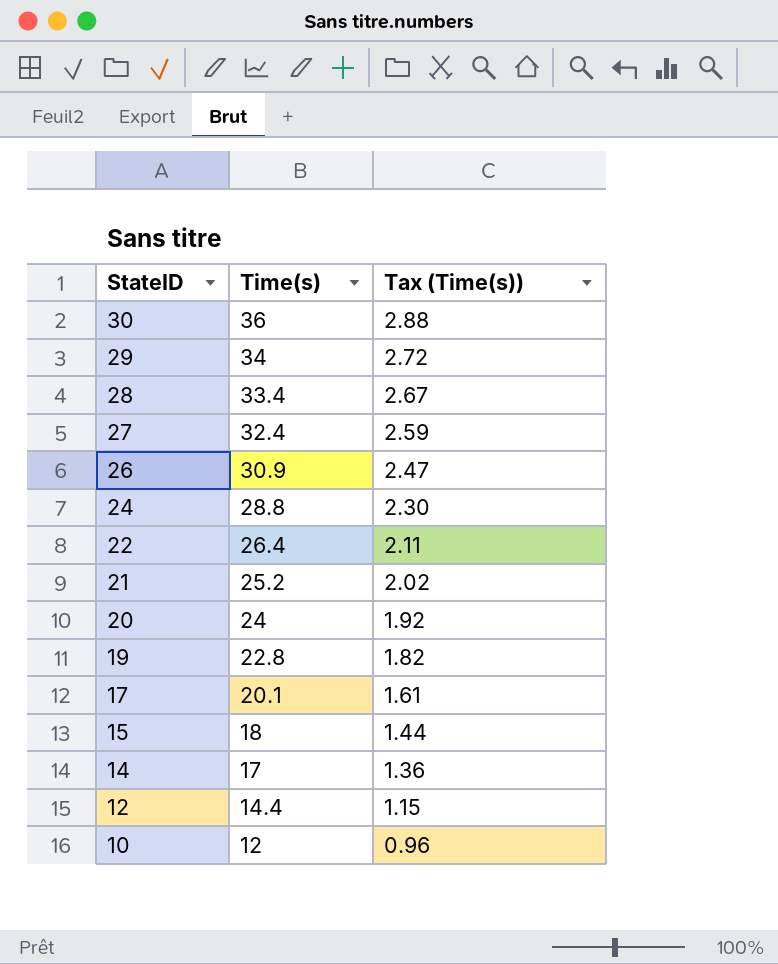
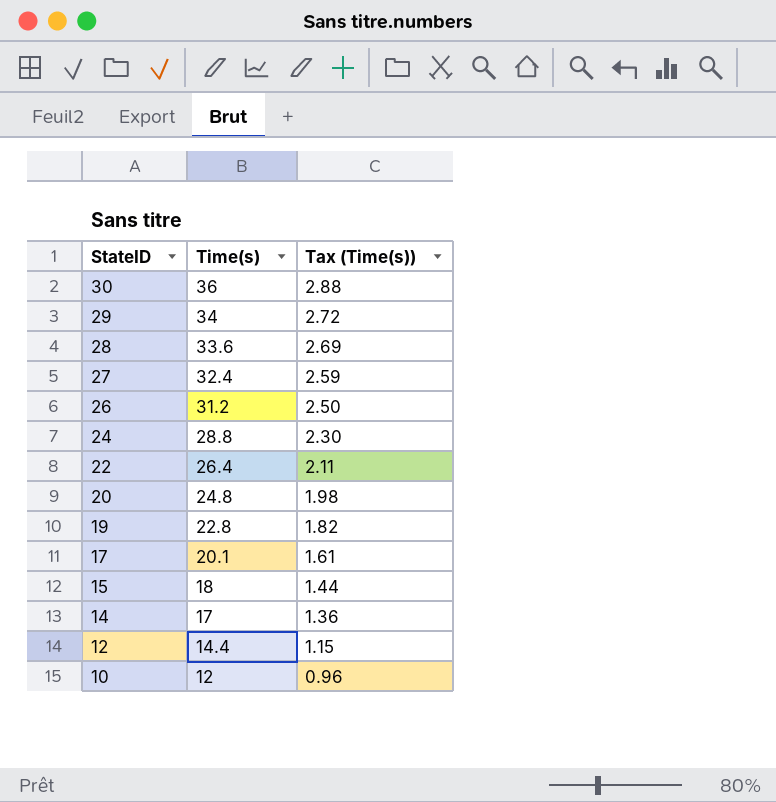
row 21: 25.2 | 2.02 -> none
28 | Time(s): 33.4 -> 33.6
28 | Tax (Time(s)): 2.67 -> 2.69
26 | Time(s): 30.9 -> 31.2
26 | Tax (Time(s)): 2.47 -> 2.50
20 | Time(s): 24 -> 24.8
20 | Tax (Time(s)): 1.92 -> 1.98

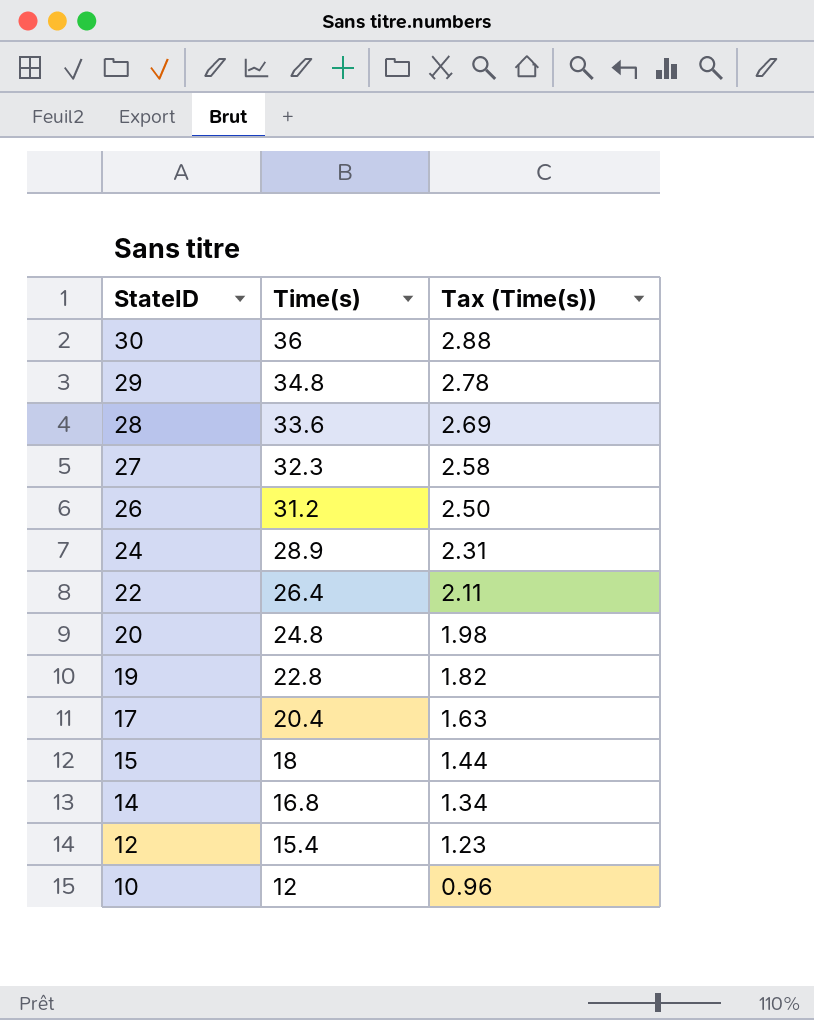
29 | Time(s): 34 -> 34.8
29 | Tax (Time(s)): 2.72 -> 2.78
27 | Time(s): 32.4 -> 32.3
27 | Tax (Time(s)): 2.59 -> 2.58
24 | Time(s): 28.8 -> 28.9
24 | Tax (Time(s)): 2.30 -> 2.31
17 | Time(s): 20.1 -> 20.4
17 | Tax (Time(s)): 1.61 -> 1.63
14 | Time(s): 17 -> 16.8
14 | Tax (Time(s)): 1.36 -> 1.34
12 | Time(s): 14.4 -> 15.4
12 | Tax (Time(s)): 1.15 -> 1.23

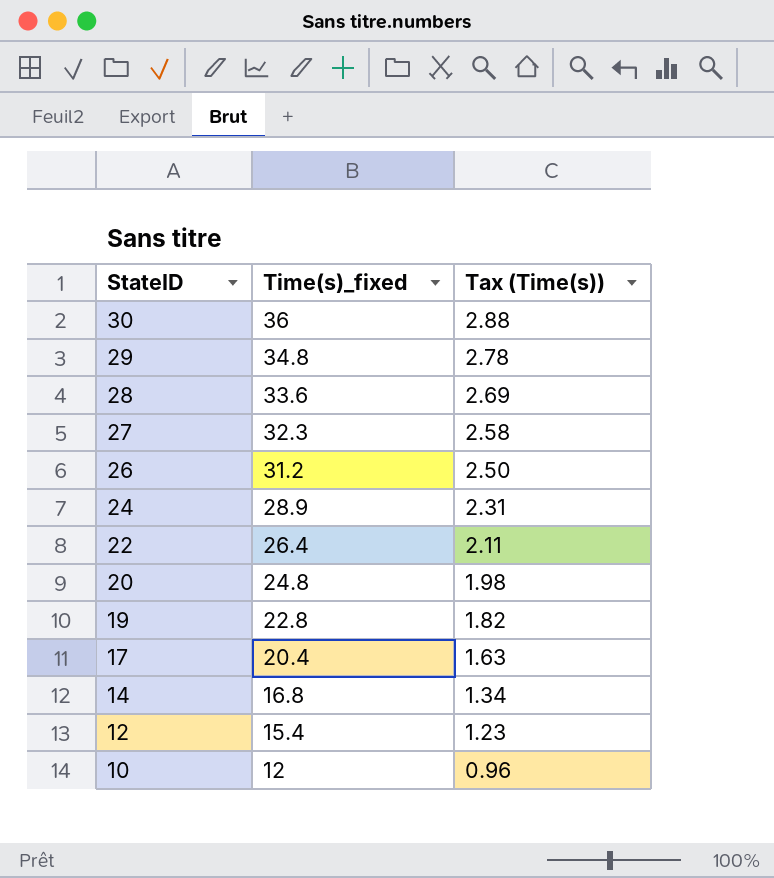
column name: Time(s) -> Time(s)_fixed
row 15: 18 | 1.44 -> none

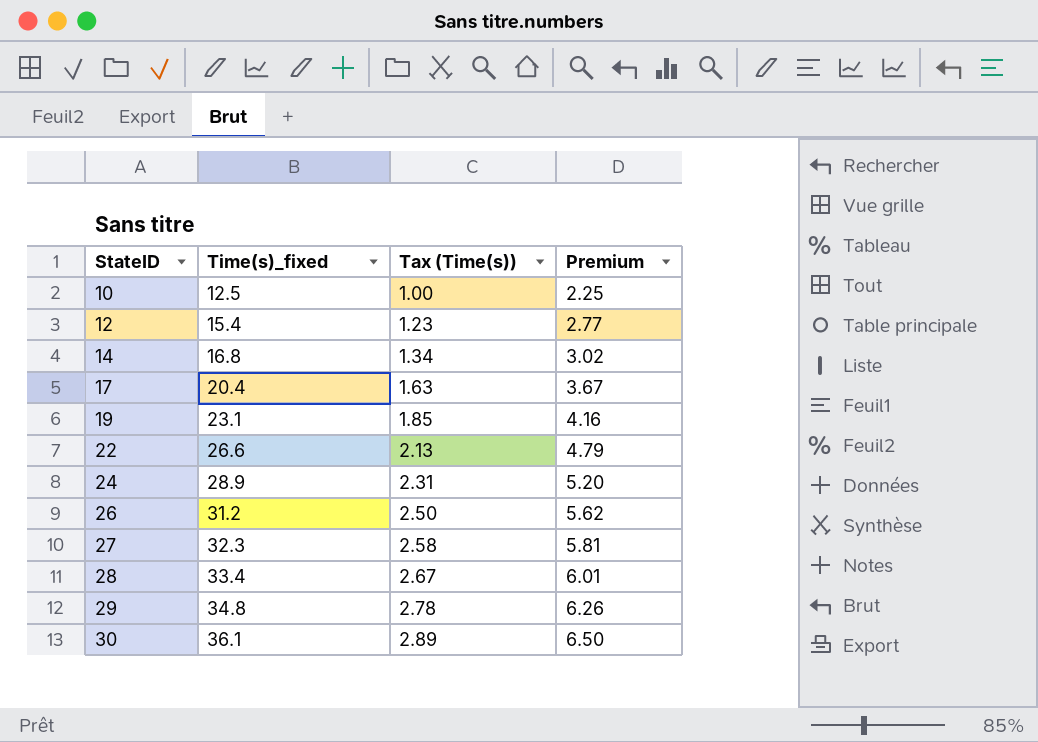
row order: StateID descending -> StateID ascending
column Premium | formula: none -> [Time(s)_fixed] * 0.18
row 20: 24.8 | 1.98 -> none
10 | Time(s)_fixed: 12 -> 12.5
10 | Tax (Time(s)): 0.96 -> 1.00
19 | Time(s)_fixed: 22.8 -> 23.1
19 | Tax (Time(s)): 1.82 -> 1.85
22 | Time(s)_fixed: 26.4 -> 26.6
22 | Tax (Time(s)): 2.11 -> 2.13
28 | Time(s)_fixed: 33.6 -> 33.4
28 | Tax (Time(s)): 2.69 -> 2.67
30 | Time(s)_fixed: 36 -> 36.1
30 | Tax (Time(s)): 2.88 -> 2.89

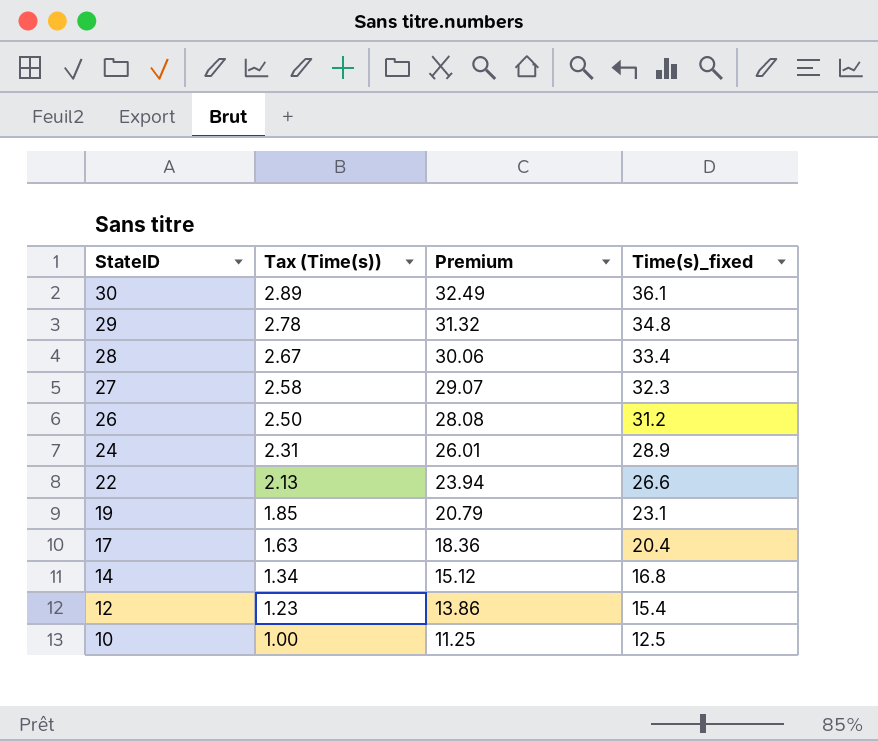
row order: StateID ascending -> StateID descending
column Premium | formula: [Time(s)_fixed] * 0.18 -> [Time(s)_fixed] * 0.9
column Time(s)_fixed | position: 2 -> 4

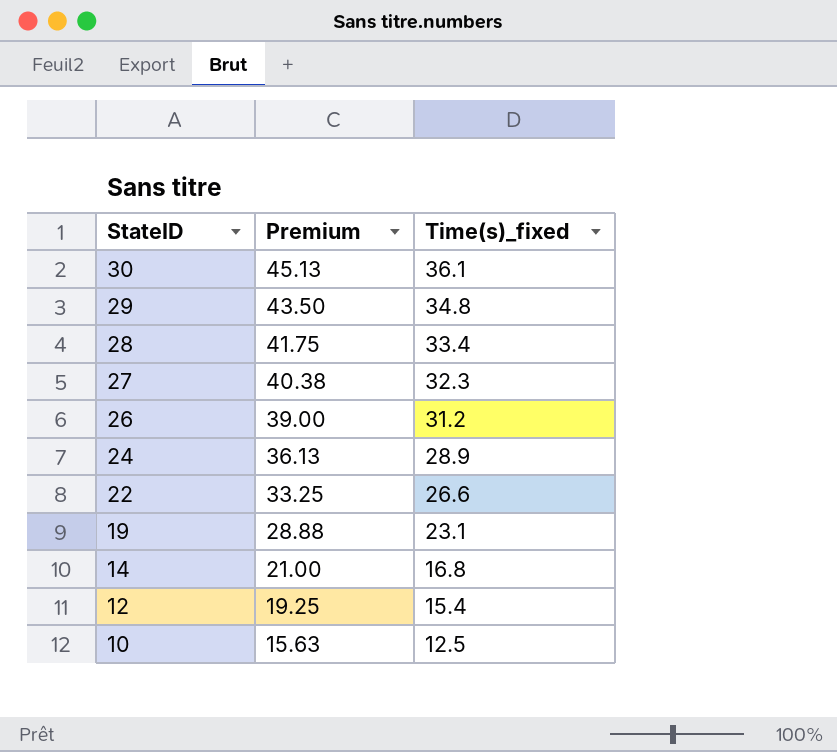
column Tax (Time(s)) | formula: [Time(s)_fixed] * 0.08 -> none
column Premium | formula: [Time(s)_fixed] * 0.9 -> [Time(s)_fixed] * 1.25
row 17: 1.63 | 18.36 | 20.4 -> none

